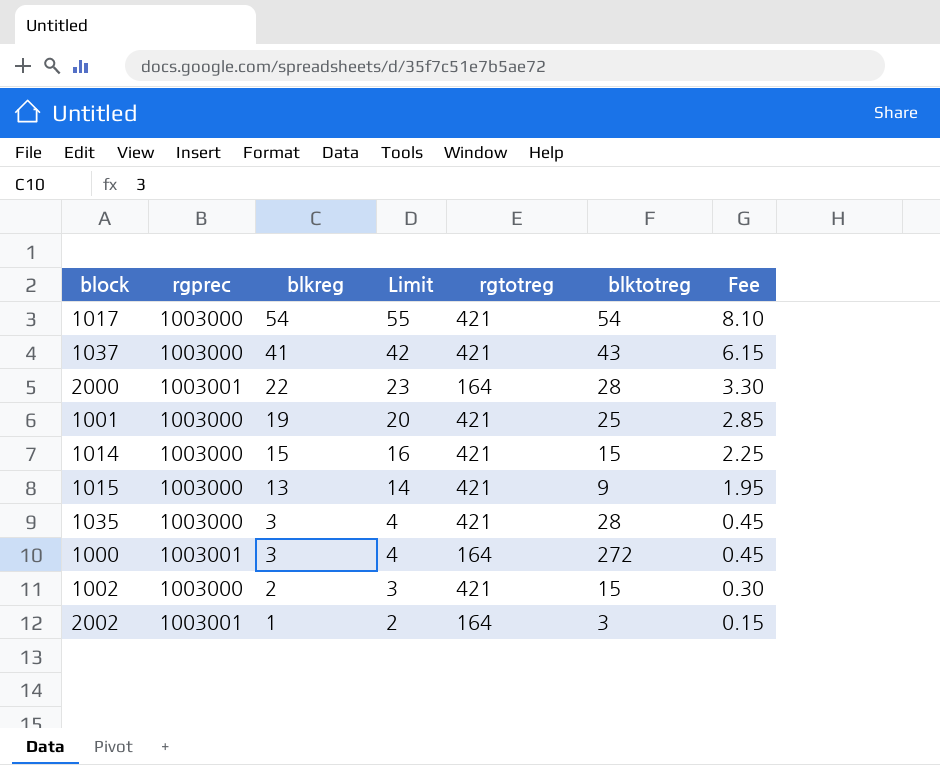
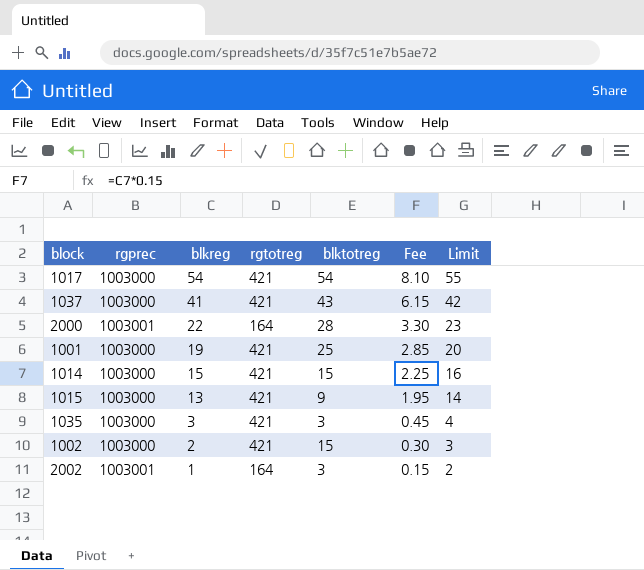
column Limit | position: 4 -> 7
row 1000: 1003001 | 3 | 4 | 164 | 272 | 0.45 -> none
1035 | blktotreg: 28 -> 3

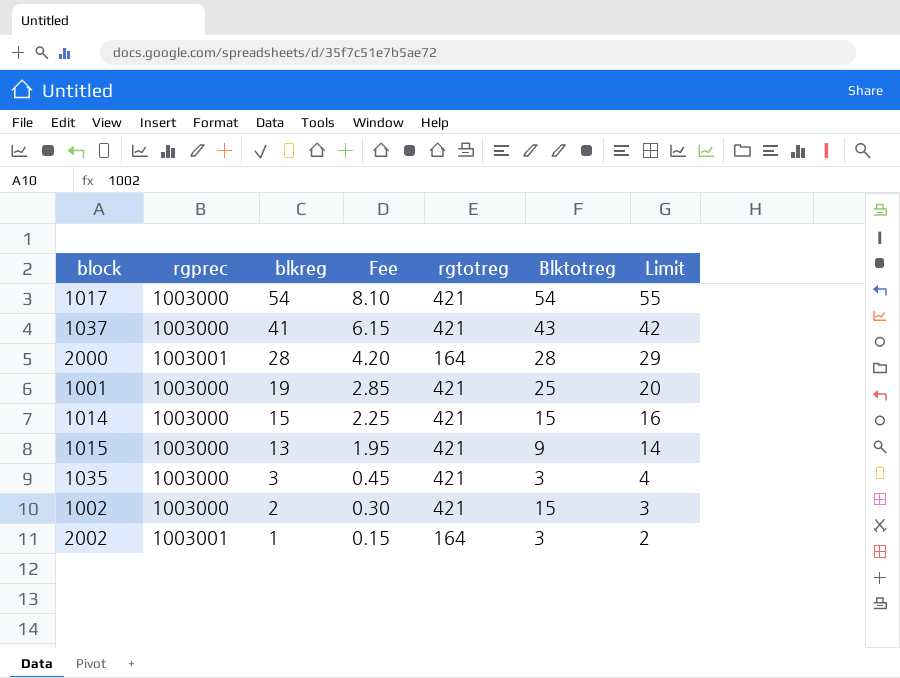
column Fee | position: 6 -> 4
column name: blktotreg -> Blktotreg
2000 | blkreg: 22 -> 28
2000 | Fee: 3.30 -> 4.20
2000 | Limit: 23 -> 29

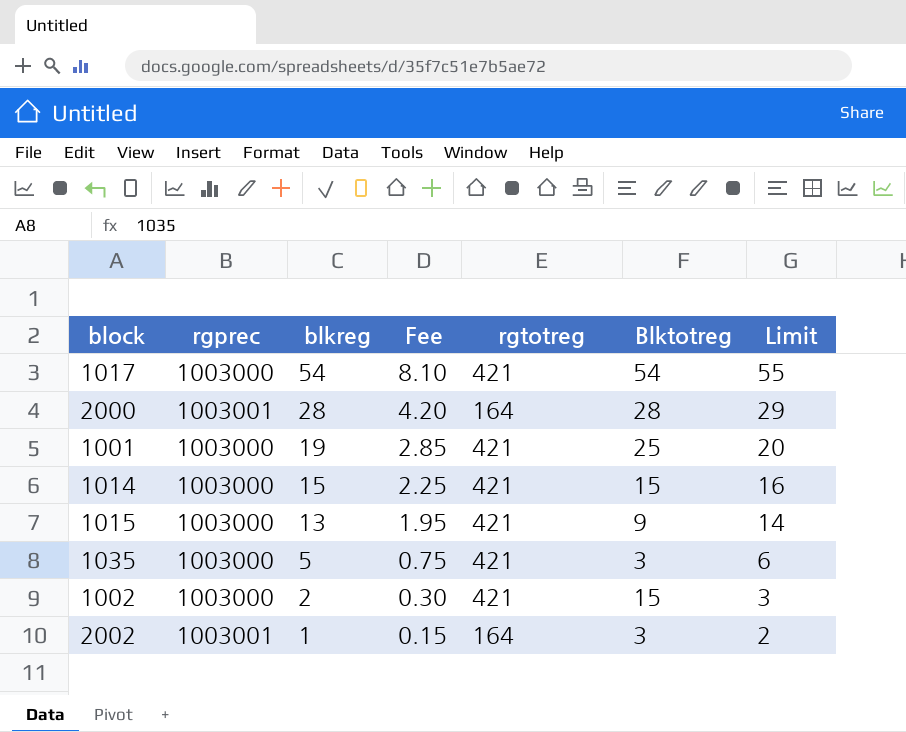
row 1037: 1003000 | 41 | 6.15 | 421 | 43 | 42 -> none
1035 | blkreg: 3 -> 5
1035 | Fee: 0.45 -> 0.75
1035 | Limit: 4 -> 6

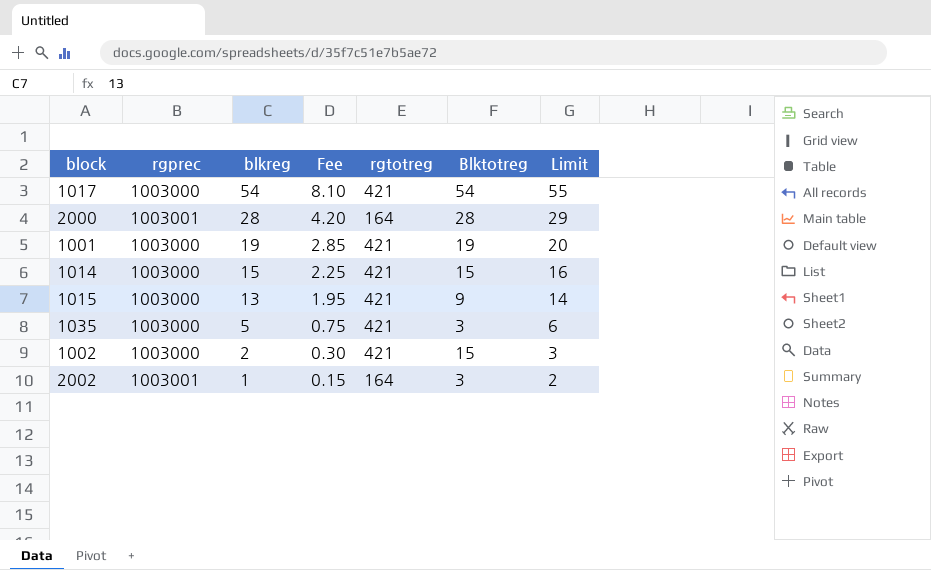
1001 | Blktotreg: 25 -> 19

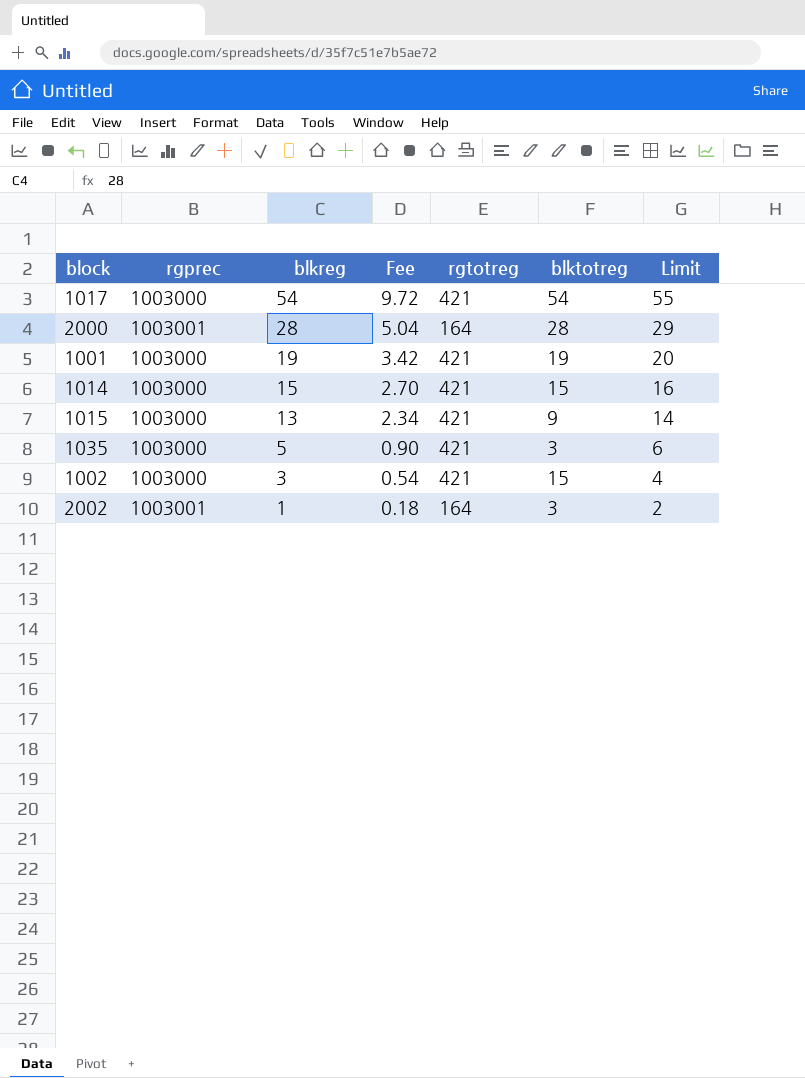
column Fee | formula: [blkreg] * 0.15 -> [blkreg] * 0.18
column name: Blktotreg -> blktotreg
1002 | blkreg: 2 -> 3
1002 | Limit: 3 -> 4

